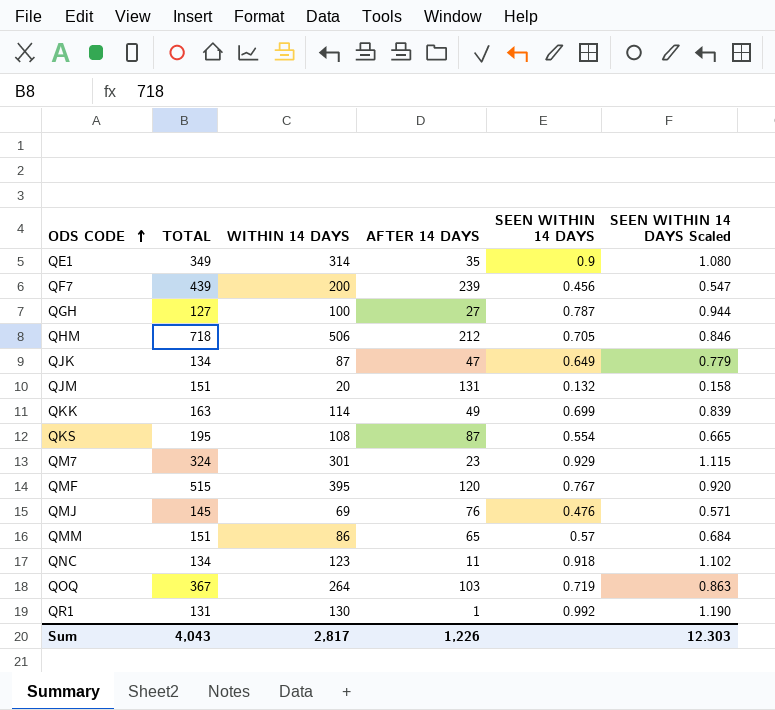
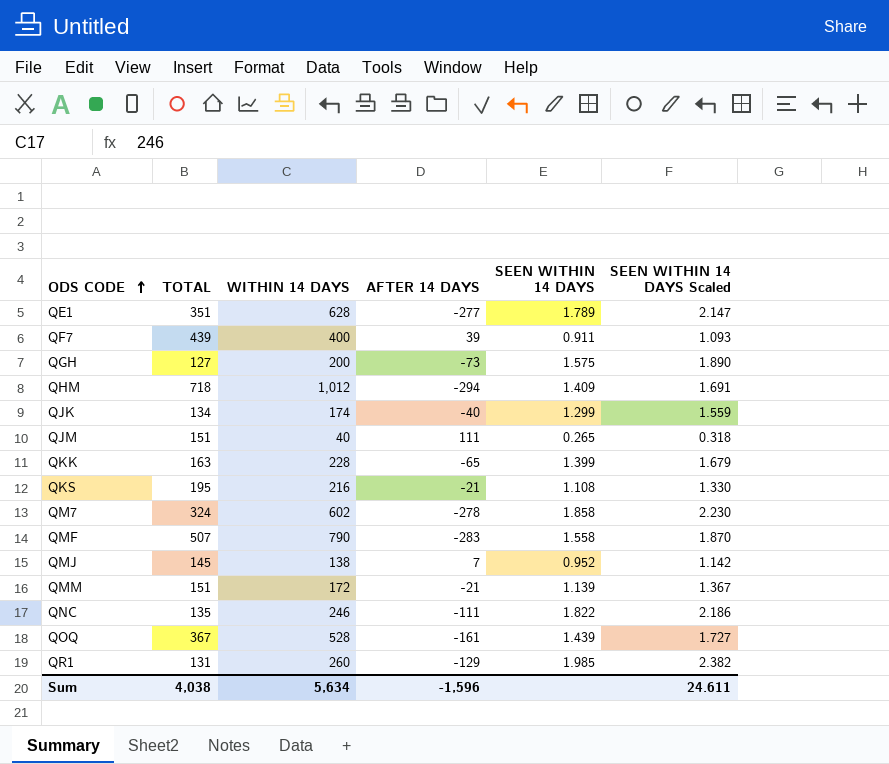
QE1 | TOTAL: 349 -> 351
QE1 | WITHIN 14 DAYS: 314 -> 628
QE1 | AFTER 14 DAYS: 35 -> -277
QE1 | SEEN WITHIN 14 DAYS: 0.9 -> 1.789
QE1 | SEEN WITHIN 14 DAYS Scaled: 1.080 -> 2.147
QF7 | WITHIN 14 DAYS: 200 -> 400
QF7 | AFTER 14 DAYS: 239 -> 39
QF7 | SEEN WITHIN 14 DAYS: 0.456 -> 0.911
QF7 | SEEN WITHIN 14 DAYS Scaled: 0.547 -> 1.093
QGH | WITHIN 14 DAYS: 100 -> 200
QGH | AFTER 14 DAYS: 27 -> -73
QGH | SEEN WITHIN 14 DAYS: 0.787 -> 1.575
QGH | SEEN WITHIN 14 DAYS Scaled: 0.944 -> 1.890
QHM | WITHIN 14 DAYS: 506 -> 1,012
QHM | AFTER 14 DAYS: 212 -> -294
QHM | SEEN WITHIN 14 DAYS: 0.705 -> 1.409
QHM | SEEN WITHIN 14 DAYS Scaled: 0.846 -> 1.691
QJK | WITHIN 14 DAYS: 87 -> 174
QJK | AFTER 14 DAYS: 47 -> -40
QJK | SEEN WITHIN 14 DAYS: 0.649 -> 1.299
QJK | SEEN WITHIN 14 DAYS Scaled: 0.779 -> 1.559
QJM | WITHIN 14 DAYS: 20 -> 40
QJM | AFTER 14 DAYS: 131 -> 111
QJM | SEEN WITHIN 14 DAYS: 0.132 -> 0.265
QJM | SEEN WITHIN 14 DAYS Scaled: 0.158 -> 0.318
QKK | WITHIN 14 DAYS: 114 -> 228
QKK | AFTER 14 DAYS: 49 -> -65
QKK | SEEN WITHIN 14 DAYS: 0.699 -> 1.399
QKK | SEEN WITHIN 14 DAYS Scaled: 0.839 -> 1.679
QKS | WITHIN 14 DAYS: 108 -> 216
QKS | AFTER 14 DAYS: 87 -> -21
QKS | SEEN WITHIN 14 DAYS: 0.554 -> 1.108
QKS | SEEN WITHIN 14 DAYS Scaled: 0.665 -> 1.330
QM7 | WITHIN 14 DAYS: 301 -> 602
QM7 | AFTER 14 DAYS: 23 -> -278
QM7 | SEEN WITHIN 14 DAYS: 0.929 -> 1.858
QM7 | SEEN WITHIN 14 DAYS Scaled: 1.115 -> 2.230
QMF | TOTAL: 515 -> 507
QMF | WITHIN 14 DAYS: 395 -> 790
QMF | AFTER 14 DAYS: 120 -> -283
QMF | SEEN WITHIN 14 DAYS: 0.767 -> 1.558
QMF | SEEN WITHIN 14 DAYS Scaled: 0.920 -> 1.870
QMJ | WITHIN 14 DAYS: 69 -> 138
QMJ | AFTER 14 DAYS: 76 -> 7
QMJ | SEEN WITHIN 14 DAYS: 0.476 -> 0.952
QMJ | SEEN WITHIN 14 DAYS Scaled: 0.571 -> 1.142
QMM | WITHIN 14 DAYS: 86 -> 172
QMM | AFTER 14 DAYS: 65 -> -21
QMM | SEEN WITHIN 14 DAYS: 0.57 -> 1.139
QMM | SEEN WITHIN 14 DAYS Scaled: 0.684 -> 1.367
QNC | TOTAL: 134 -> 135
QNC | WITHIN 14 DAYS: 123 -> 246
QNC | AFTER 14 DAYS: 11 -> -111
QNC | SEEN WITHIN 14 DAYS: 0.918 -> 1.822
QNC | SEEN WITHIN 14 DAYS Scaled: 1.102 -> 2.186
QOQ | WITHIN 14 DAYS: 264 -> 528
QOQ | AFTER 14 DAYS: 103 -> -161
QOQ | SEEN WITHIN 14 DAYS: 0.719 -> 1.439
QOQ | SEEN WITHIN 14 DAYS Scaled: 0.863 -> 1.727
QR1 | WITHIN 14 DAYS: 130 -> 260
QR1 | AFTER 14 DAYS: 1 -> -129
QR1 | SEEN WITHIN 14 DAYS: 0.992 -> 1.985
QR1 | SEEN WITHIN 14 DAYS Scaled: 1.190 -> 2.382
Sum | TOTAL: 4,043 -> 4,038
Sum | WITHIN 14 DAYS: 2,817 -> 5,634
Sum | AFTER 14 DAYS: 1,226 -> -1,596
Sum | SEEN WITHIN 14 DAYS Scaled: 12.303 -> 24.611

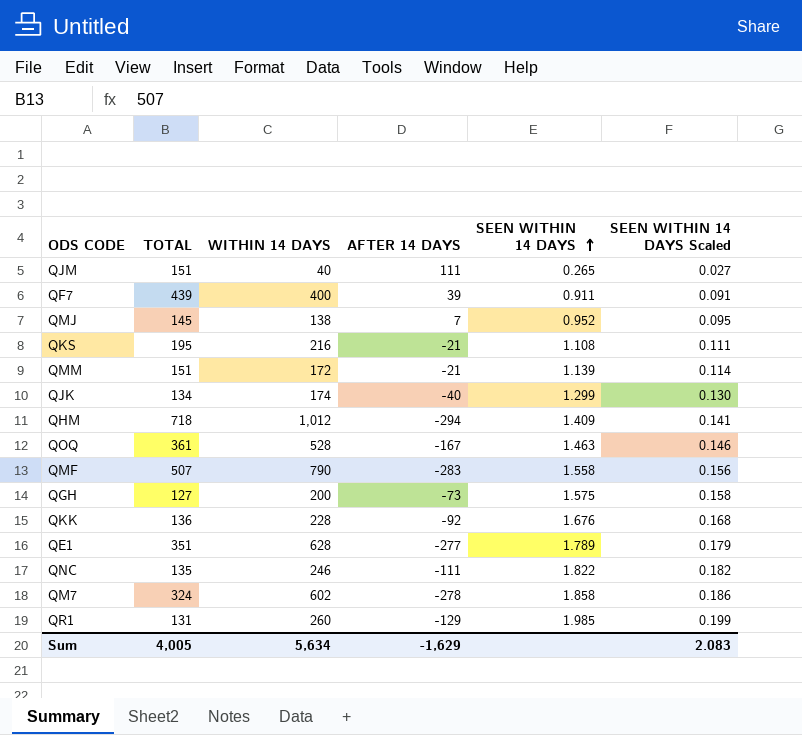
row order: ODS CODE ascending -> SEEN WITHIN 14 DAYS ascending
column SEEN WITHIN 14 DAYS Scaled | formula: [SEEN WITHIN 14 DAYS] * 1.2 -> [SEEN WITHIN 14 DAYS] * 0.1
QOQ | TOTAL: 367 -> 361
QOQ | AFTER 14 DAYS: -161 -> -167
QOQ | SEEN WITHIN 14 DAYS: 1.439 -> 1.463
QKK | TOTAL: 163 -> 136
QKK | AFTER 14 DAYS: -65 -> -92
QKK | SEEN WITHIN 14 DAYS: 1.399 -> 1.676
Sum | TOTAL: 4,038 -> 4,005
Sum | AFTER 14 DAYS: -1,596 -> -1,629
Sum | SEEN WITHIN 14 DAYS Scaled: 24.611 -> 2.083

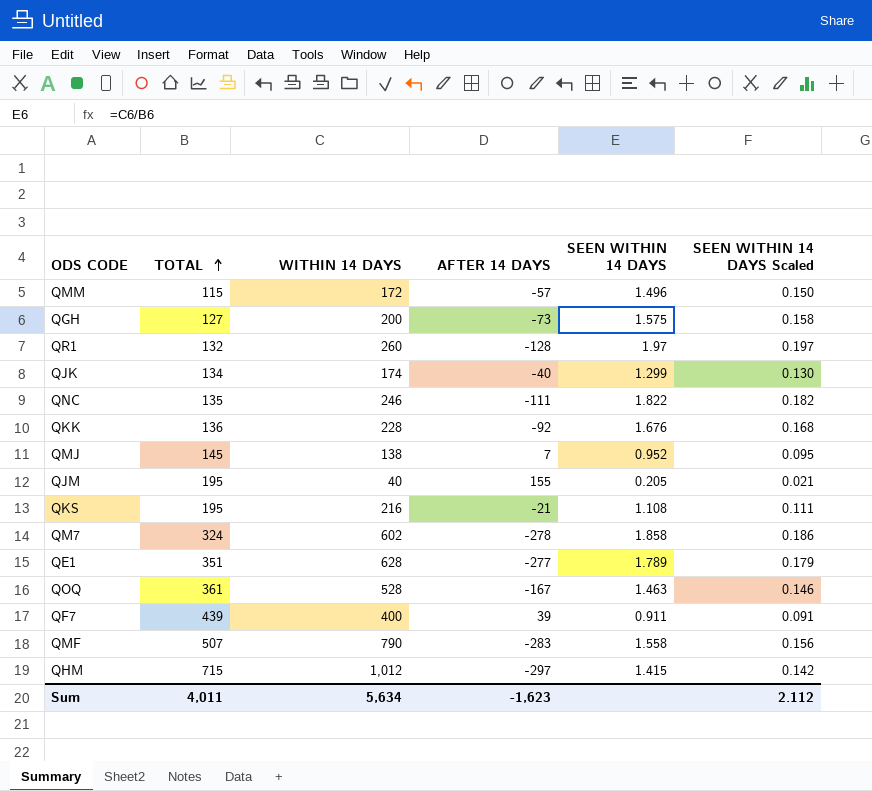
row order: SEEN WITHIN 14 DAYS ascending -> TOTAL ascending
QMM | TOTAL: 151 -> 115
QMM | AFTER 14 DAYS: -21 -> -57
QMM | SEEN WITHIN 14 DAYS: 1.139 -> 1.496
QMM | SEEN WITHIN 14 DAYS Scaled: 0.114 -> 0.150
QR1 | TOTAL: 131 -> 132
QR1 | AFTER 14 DAYS: -129 -> -128
QR1 | SEEN WITHIN 14 DAYS: 1.985 -> 1.97
QR1 | SEEN WITHIN 14 DAYS Scaled: 0.199 -> 0.197
QJM | TOTAL: 151 -> 195
QJM | AFTER 14 DAYS: 111 -> 155
QJM | SEEN WITHIN 14 DAYS: 0.265 -> 0.205
QJM | SEEN WITHIN 14 DAYS Scaled: 0.027 -> 0.021
QHM | TOTAL: 718 -> 715
QHM | AFTER 14 DAYS: -294 -> -297
QHM | SEEN WITHIN 14 DAYS: 1.409 -> 1.415
QHM | SEEN WITHIN 14 DAYS Scaled: 0.141 -> 0.142
Sum | TOTAL: 4,005 -> 4,011
Sum | AFTER 14 DAYS: -1,629 -> -1,623
Sum | SEEN WITHIN 14 DAYS Scaled: 2.083 -> 2.112

